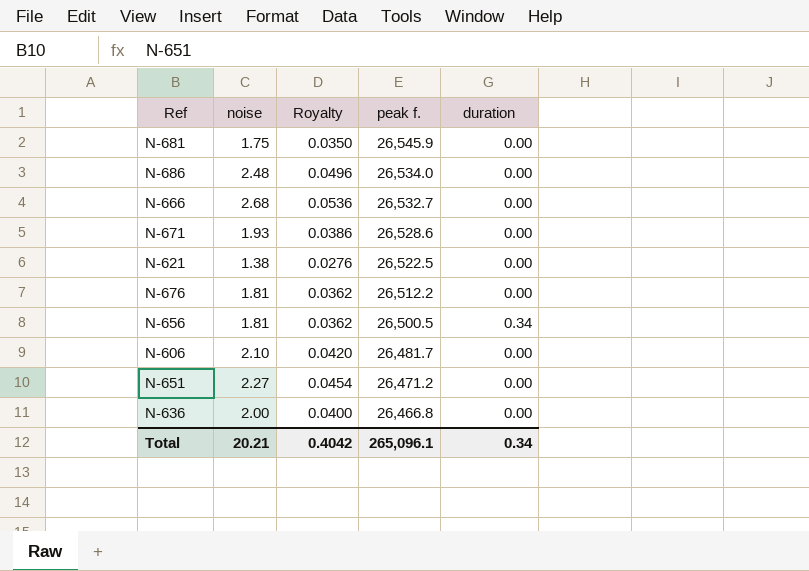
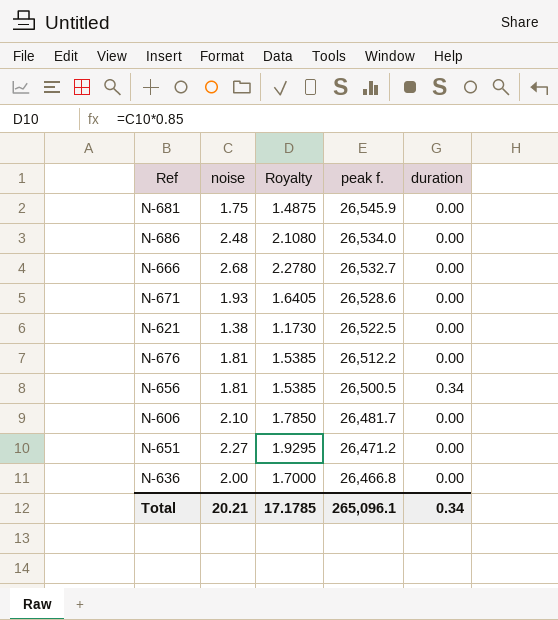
column Royalty | formula: [noise] * 0.02 -> [noise] * 0.85
Total | Royalty: 0.4042 -> 17.1785

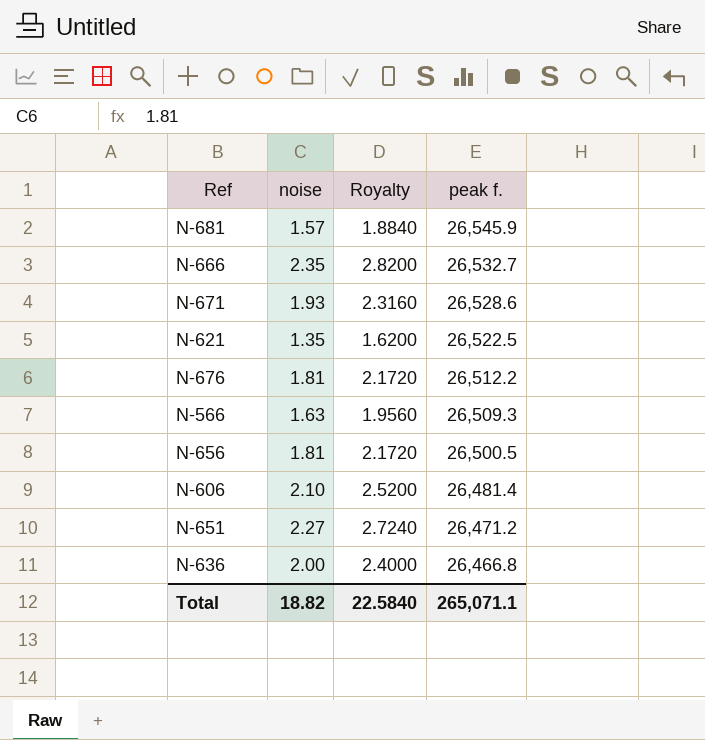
column duration | position: 5 -> none
column Royalty | formula: [noise] * 0.85 -> [noise] * 1.2
row N-686: 2.48 | 2.1080 | 26,534.0 | 0.00 -> none
N-681 | noise: 1.75 -> 1.57
N-666 | noise: 2.68 -> 2.35
N-621 | noise: 1.38 -> 1.35
row N-566: none -> 1.63 | 1.9560 | 26,509.3
N-606 | peak f.: 26,481.7 -> 26,481.4
Total | noise: 20.21 -> 18.82
Total | Royalty: 17.1785 -> 22.5840
Total | peak f.: 265,096.1 -> 265,071.1

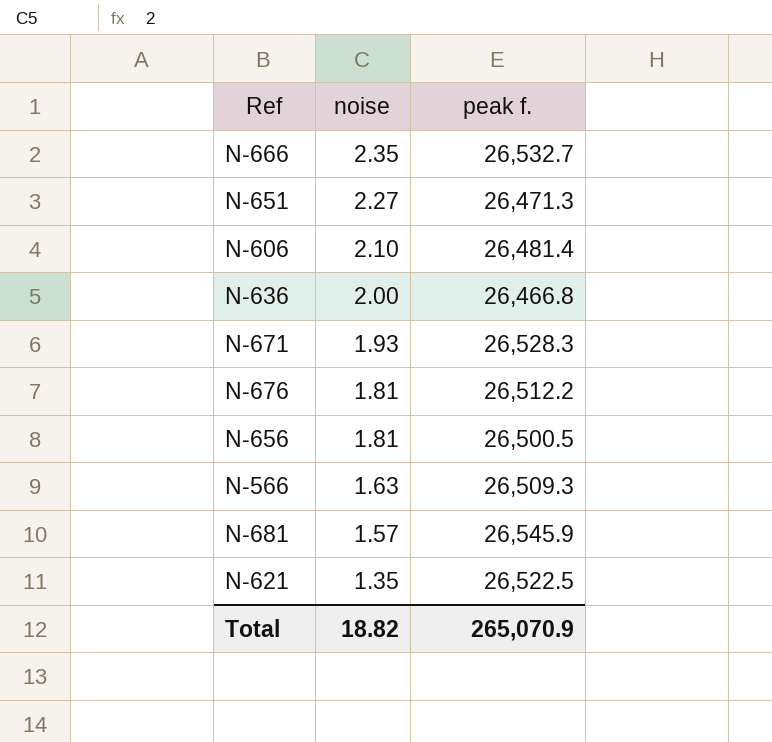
row order: peak f. descending -> noise descending
column Royalty | formula: [noise] * 1.2 -> none
N-651 | peak f.: 26,471.2 -> 26,471.3
N-671 | peak f.: 26,528.6 -> 26,528.3
Total | peak f.: 265,071.1 -> 265,070.9

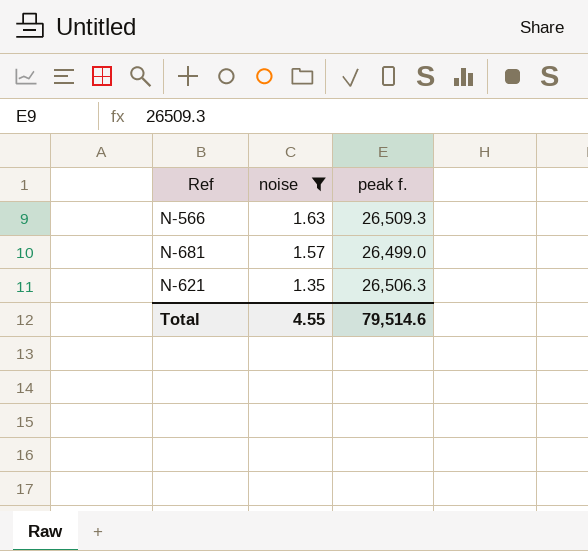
filter: none -> noise <= 1.63
N-681 | peak f.: 26,545.9 -> 26,499.0
N-621 | peak f.: 26,522.5 -> 26,506.3
Total | noise: 18.82 -> 4.55
Total | peak f.: 265,070.9 -> 79,514.6

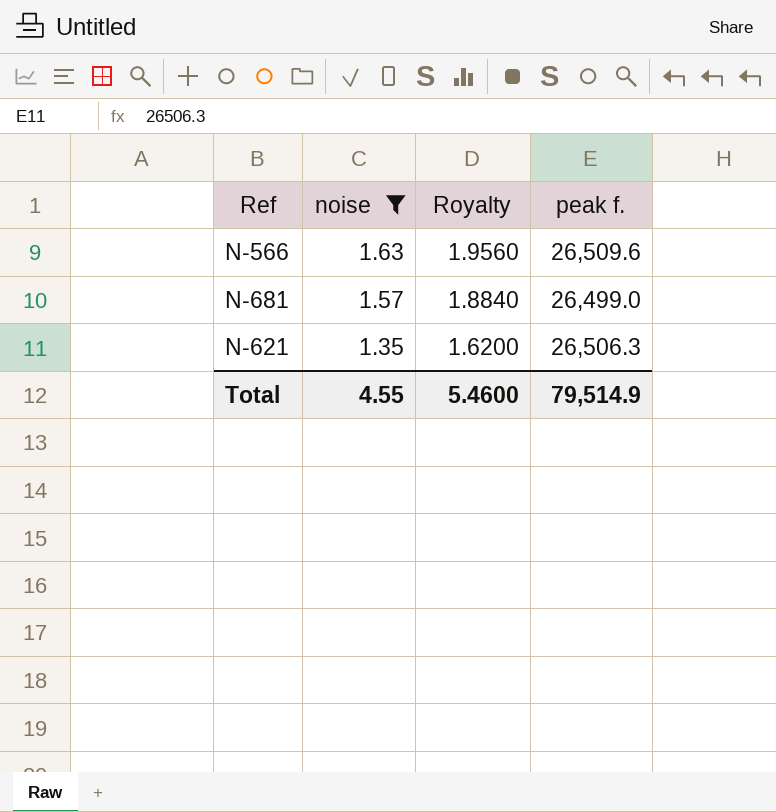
column Royalty | formula: none -> [noise] * 1.2
N-566 | peak f.: 26,509.3 -> 26,509.6
Total | peak f.: 79,514.6 -> 79,514.9

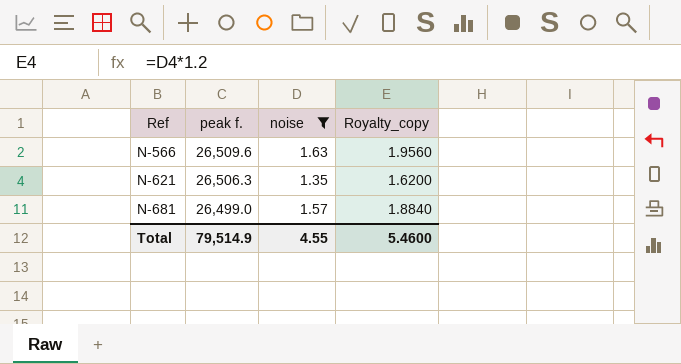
row order: noise descending -> Ref ascending
column peak f. | position: 4 -> 2
column name: Royalty -> Royalty_copy

